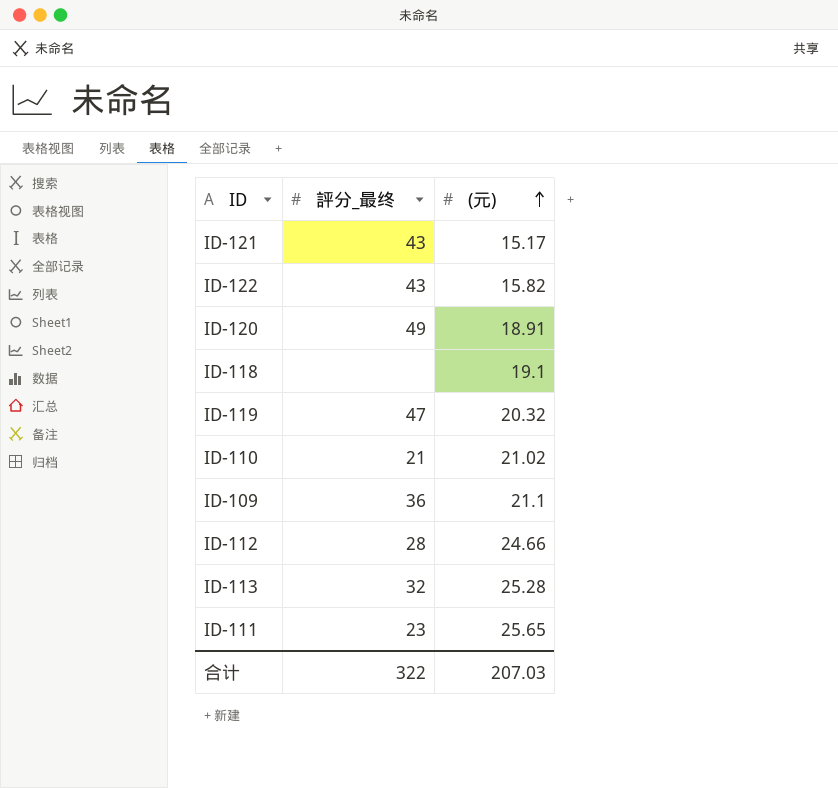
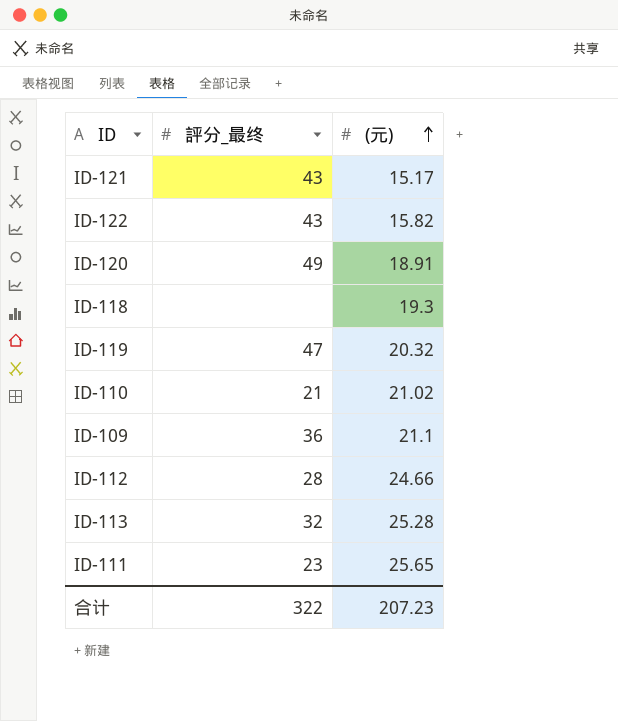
ID-118 | (元): 19.1 -> 19.3
合计 | (元): 207.03 -> 207.23

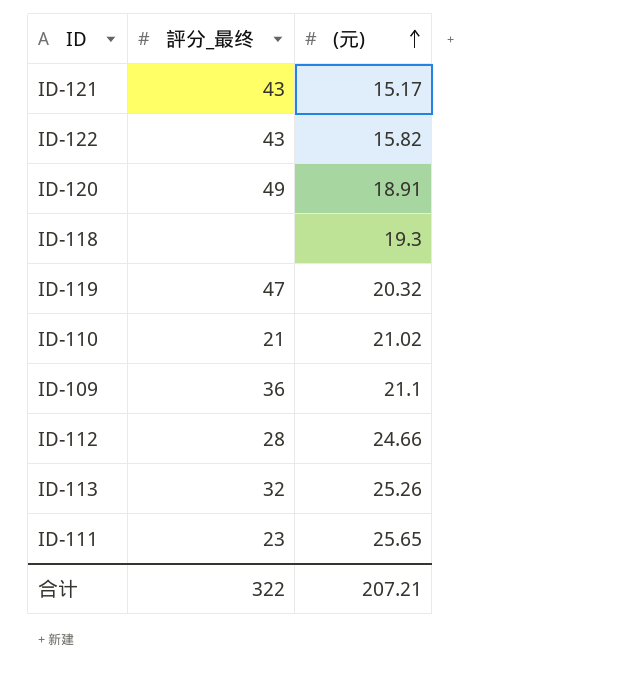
ID-113 | (元): 25.28 -> 25.26
合计 | (元): 207.23 -> 207.21

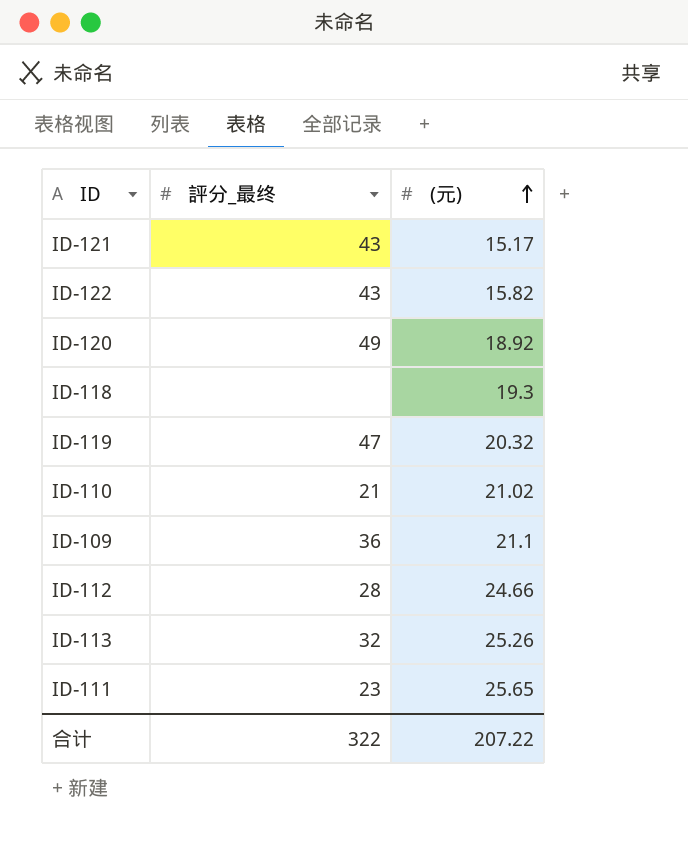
ID-120 | (元): 18.91 -> 18.92
合计 | (元): 207.21 -> 207.22

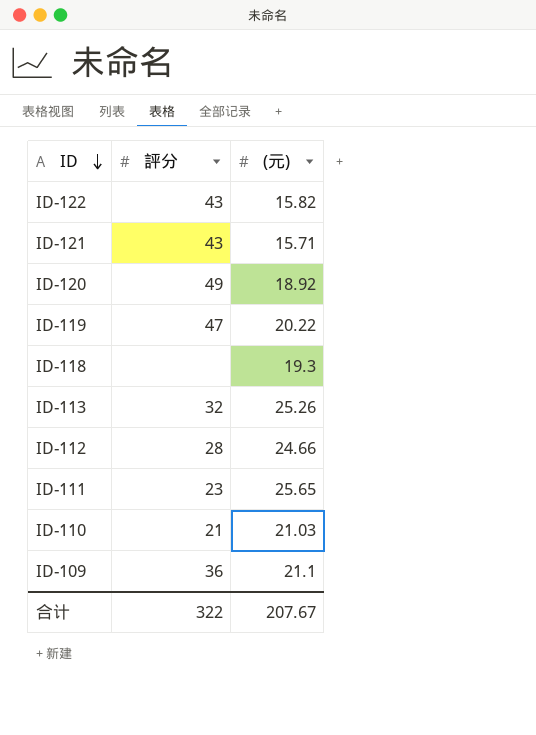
row order: (元) ascending -> ID descending
column name: 評分_最终 -> 評分
ID-121 | (元): 15.17 -> 15.71
ID-119 | (元): 20.32 -> 20.22
ID-110 | (元): 21.02 -> 21.03
合计 | (元): 207.22 -> 207.67

